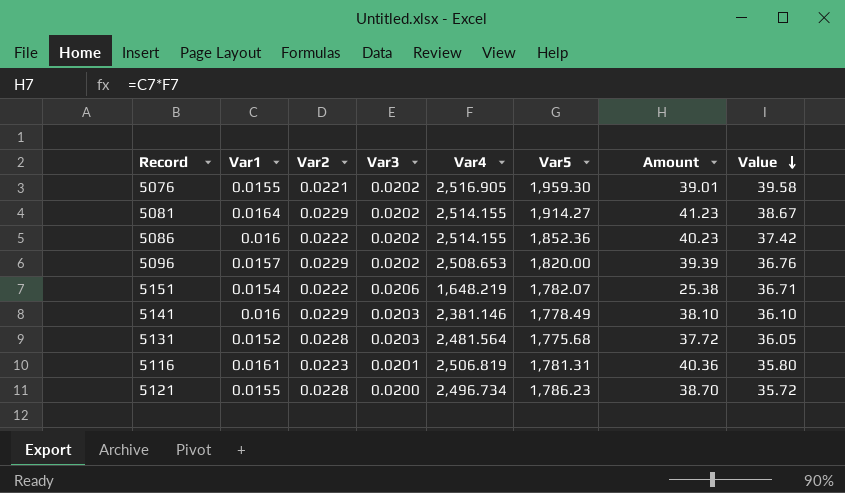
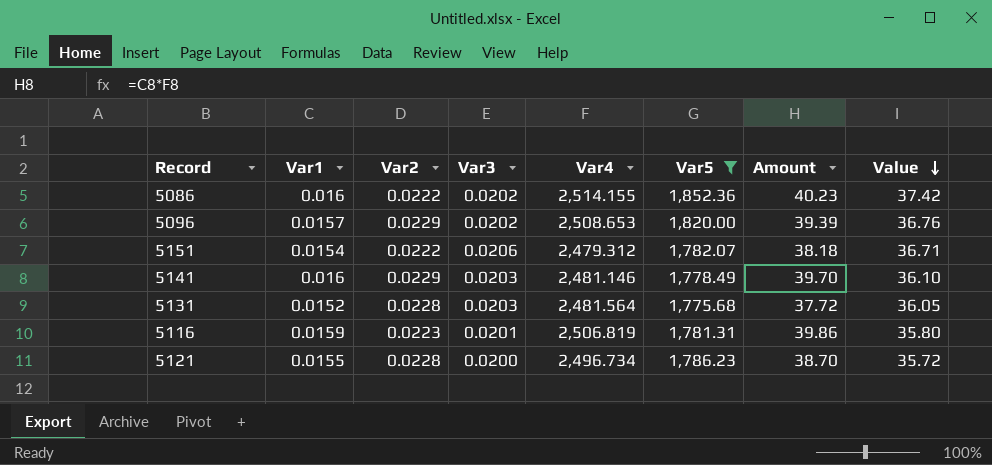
filter: none -> Var5 <= 1,852.36
5151 | Var4: 1,648.219 -> 2,479.312
5151 | Amount: 25.38 -> 38.18
5141 | Var4: 2,381.146 -> 2,481.146
5141 | Amount: 38.10 -> 39.70
5116 | Var1: 0.0161 -> 0.0159
5116 | Amount: 40.36 -> 39.86

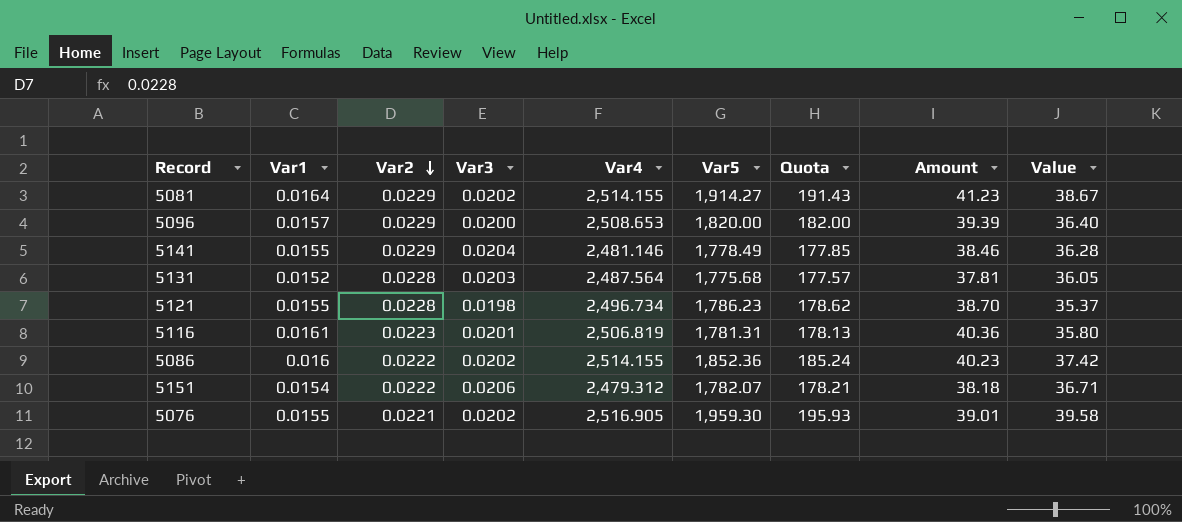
filter: Var5 <= 1,852.36 -> none
row order: Value descending -> Var2 descending
column Quota | formula: none -> [Var5] * 0.1
5096 | Var3: 0.0202 -> 0.0200
5096 | Value: 36.76 -> 36.40
5141 | Var1: 0.016 -> 0.0155
5141 | Var3: 0.0203 -> 0.0204
5141 | Amount: 39.70 -> 38.46
5141 | Value: 36.10 -> 36.28
5131 | Var4: 2,481.564 -> 2,487.564
5131 | Amount: 37.72 -> 37.81
5121 | Var3: 0.0200 -> 0.0198
5121 | Value: 35.72 -> 35.37
5116 | Var1: 0.0159 -> 0.0161
5116 | Amount: 39.86 -> 40.36

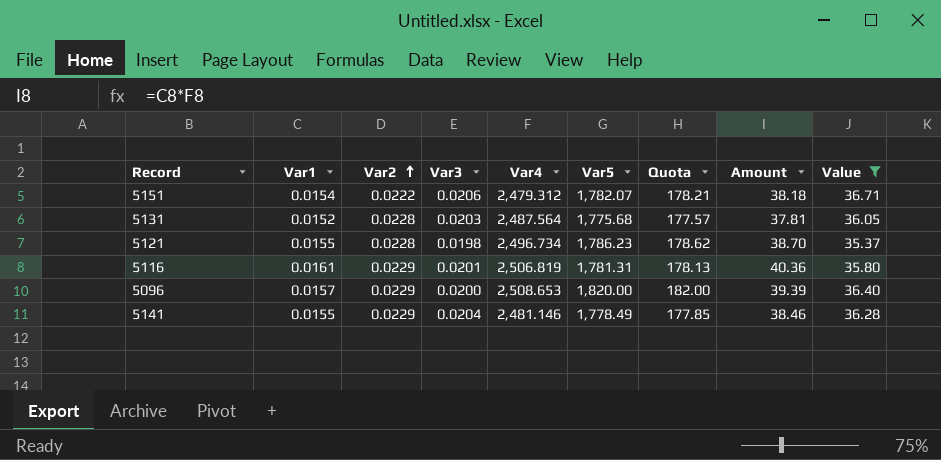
filter: none -> Value <= 36.71
row order: Var2 descending -> Var2 ascending
5116 | Var2: 0.0223 -> 0.0229

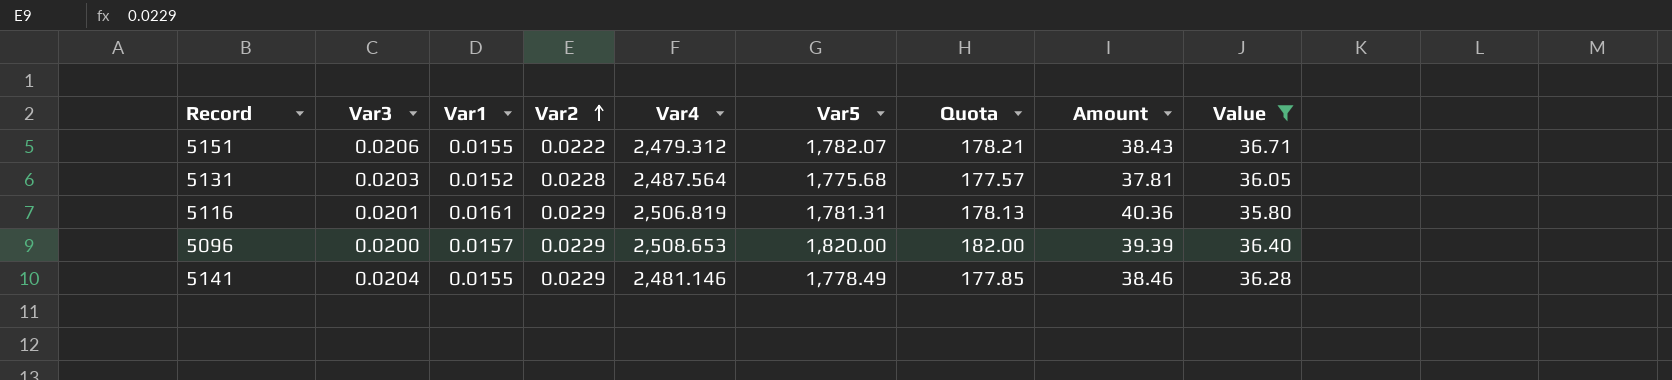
column Var3 | position: 4 -> 2
row 5121: 0.0155 | 0.0228 | 0.0198 | 2,496.734 | 1,786.23 | 178.62 | 38.70 | 35.37 -> none
5151 | Var1: 0.0154 -> 0.0155
5151 | Amount: 38.18 -> 38.43

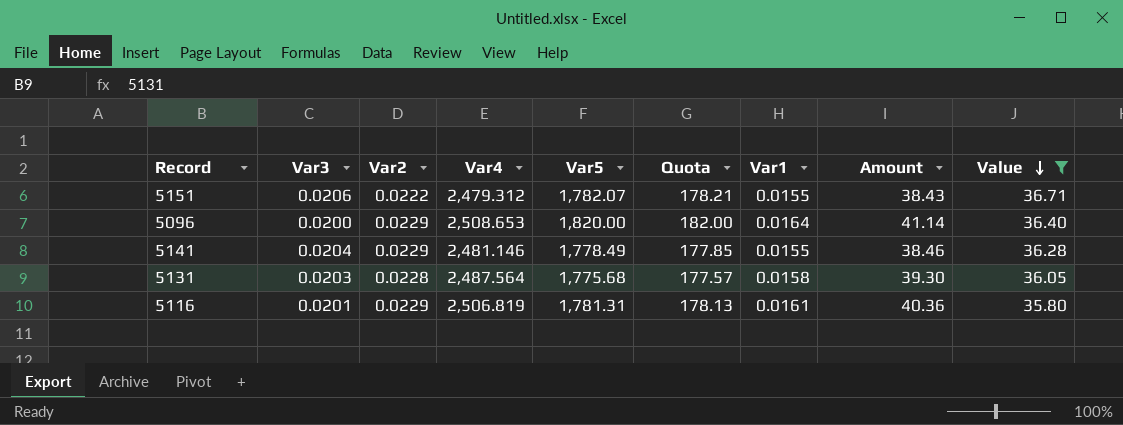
row order: Var2 ascending -> Value descending
column Var1 | position: 3 -> 7
5096 | Var1: 0.0157 -> 0.0164
5096 | Amount: 39.39 -> 41.14
5131 | Var1: 0.0152 -> 0.0158
5131 | Amount: 37.81 -> 39.30

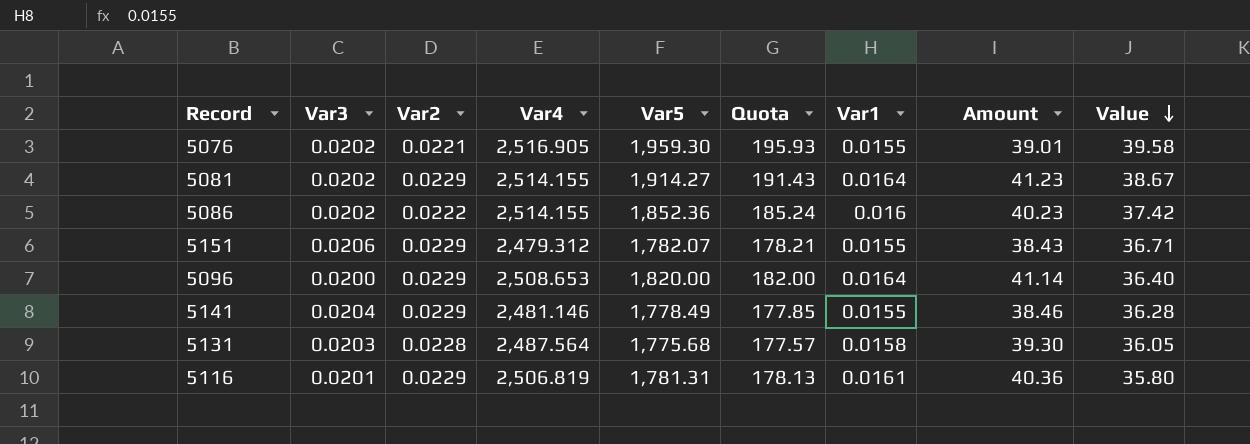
filter: Value <= 36.71 -> none
5151 | Var2: 0.0222 -> 0.0229

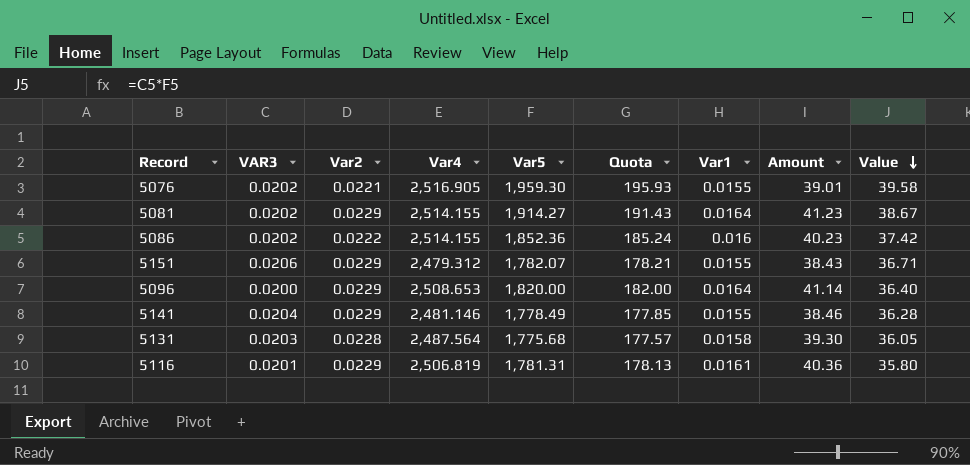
column name: Var3 -> VAR3

